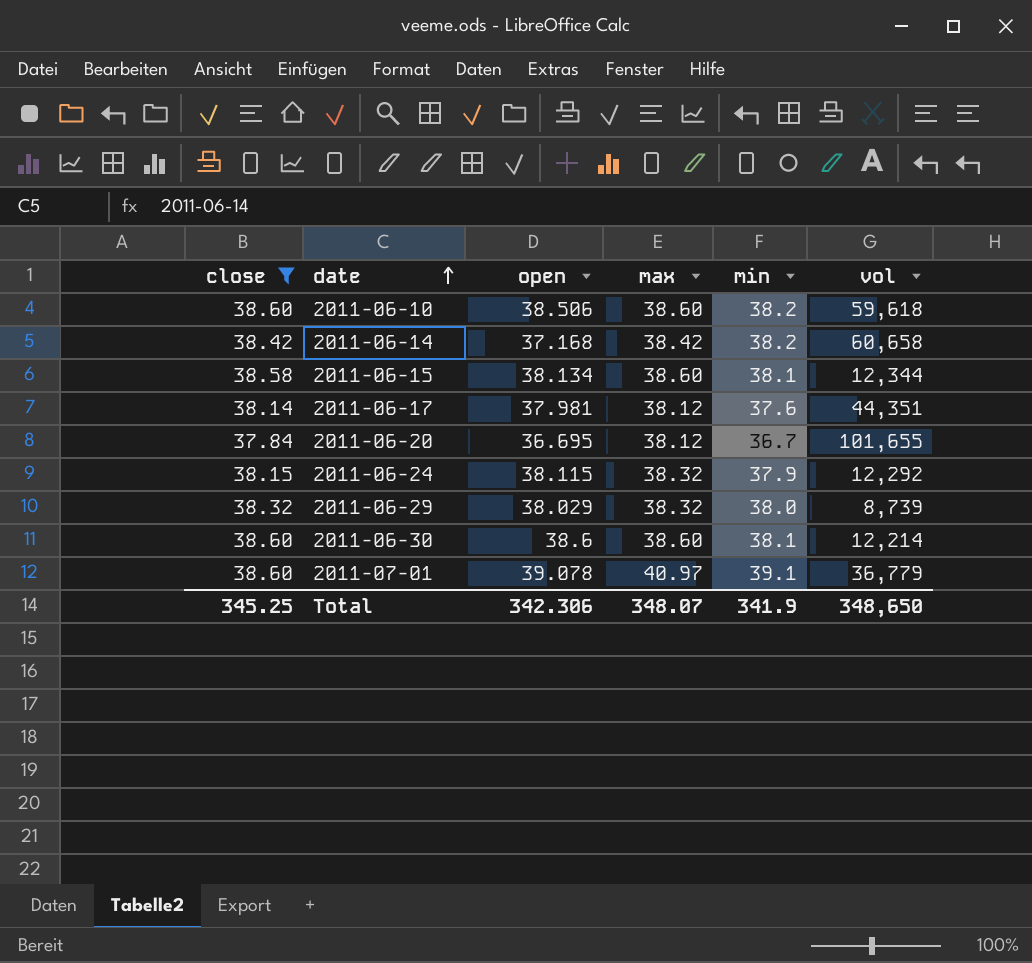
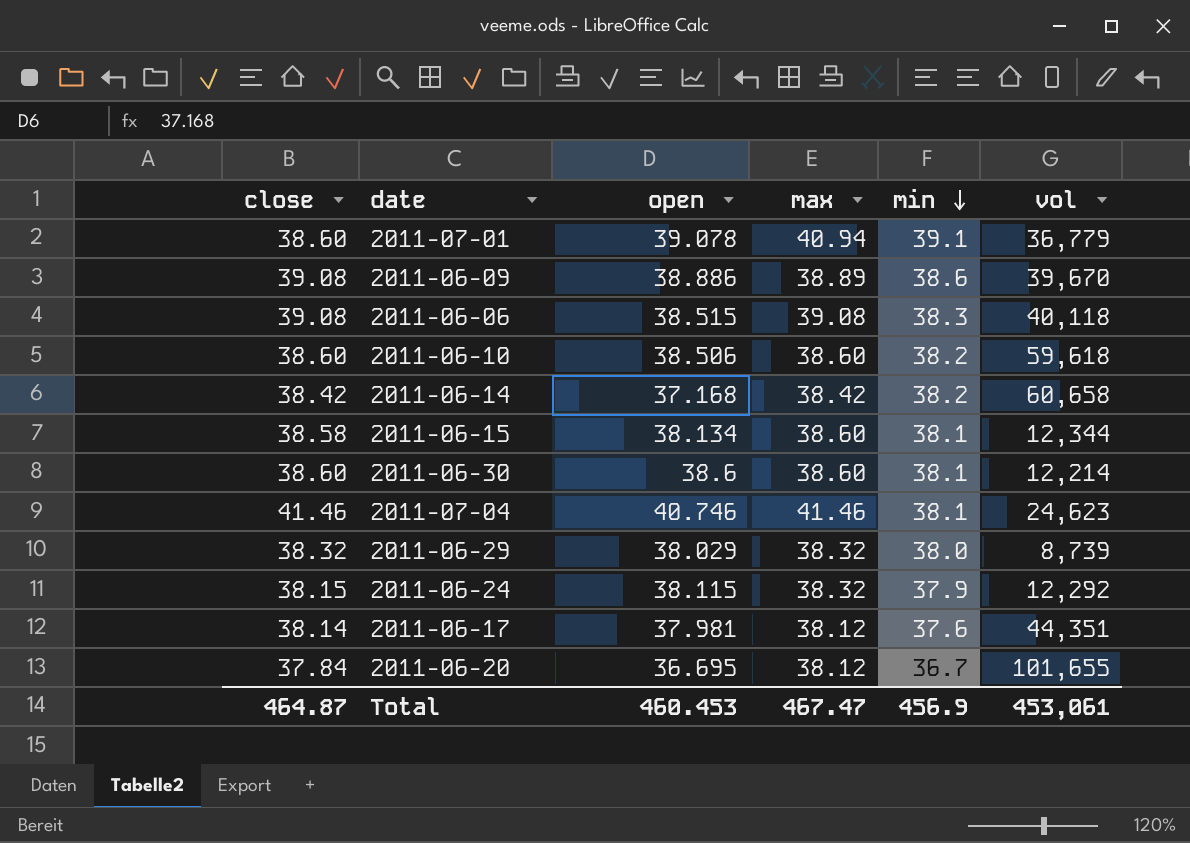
filter: close <= 38.60 -> none
row order: date ascending -> min descending
2011-07-01 | max: 40.97 -> 40.94
Total | close: 345.25 -> 464.87
Total | open: 342.306 -> 460.453
Total | max: 348.07 -> 467.47
Total | min: 341.9 -> 456.9
Total | vol: 348,650 -> 453,061

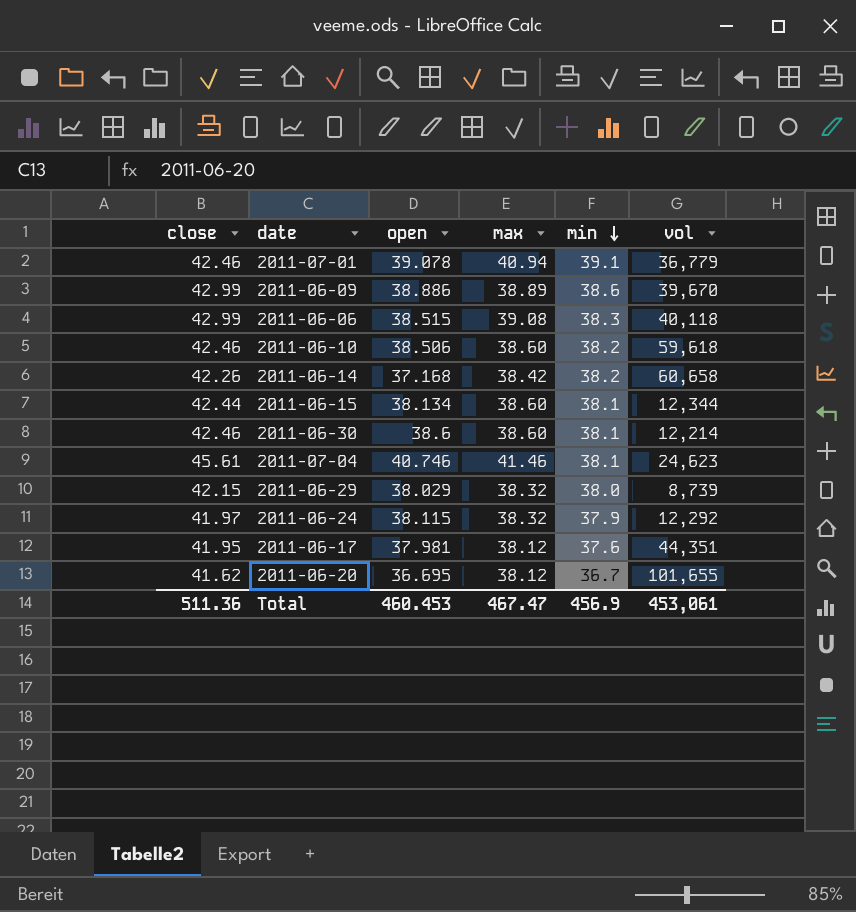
2011-07-01 | close: 38.60 -> 42.46
2011-06-09 | close: 39.08 -> 42.99
2011-06-06 | close: 39.08 -> 42.99
2011-06-10 | close: 38.60 -> 42.46
2011-06-14 | close: 38.42 -> 42.26
2011-06-15 | close: 38.58 -> 42.44
2011-06-30 | close: 38.60 -> 42.46
2011-07-04 | close: 41.46 -> 45.61
2011-06-29 | close: 38.32 -> 42.15
2011-06-24 | close: 38.15 -> 41.97
2011-06-17 | close: 38.14 -> 41.95
2011-06-20 | close: 37.84 -> 41.62
Total | close: 464.87 -> 511.36

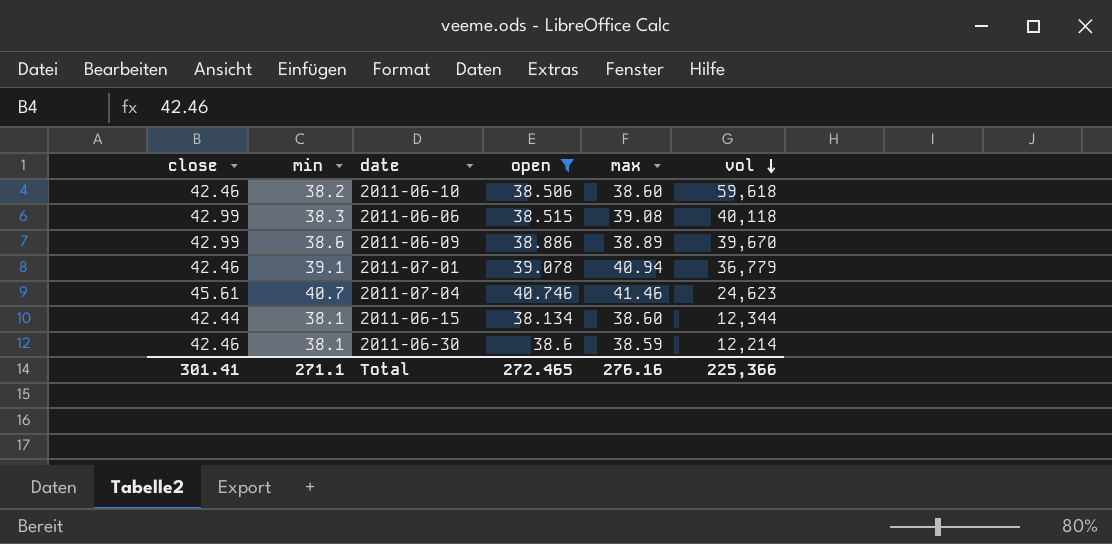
filter: none -> open >= 38.134
row order: min descending -> vol descending
column min | position: 5 -> 2
2011-07-04 | min: 38.1 -> 40.7
2011-06-30 | max: 38.60 -> 38.59
Total | close: 511.36 -> 301.41
Total | min: 456.9 -> 271.1
Total | open: 460.453 -> 272.465
Total | max: 467.47 -> 276.16
Total | vol: 453,061 -> 225,366

